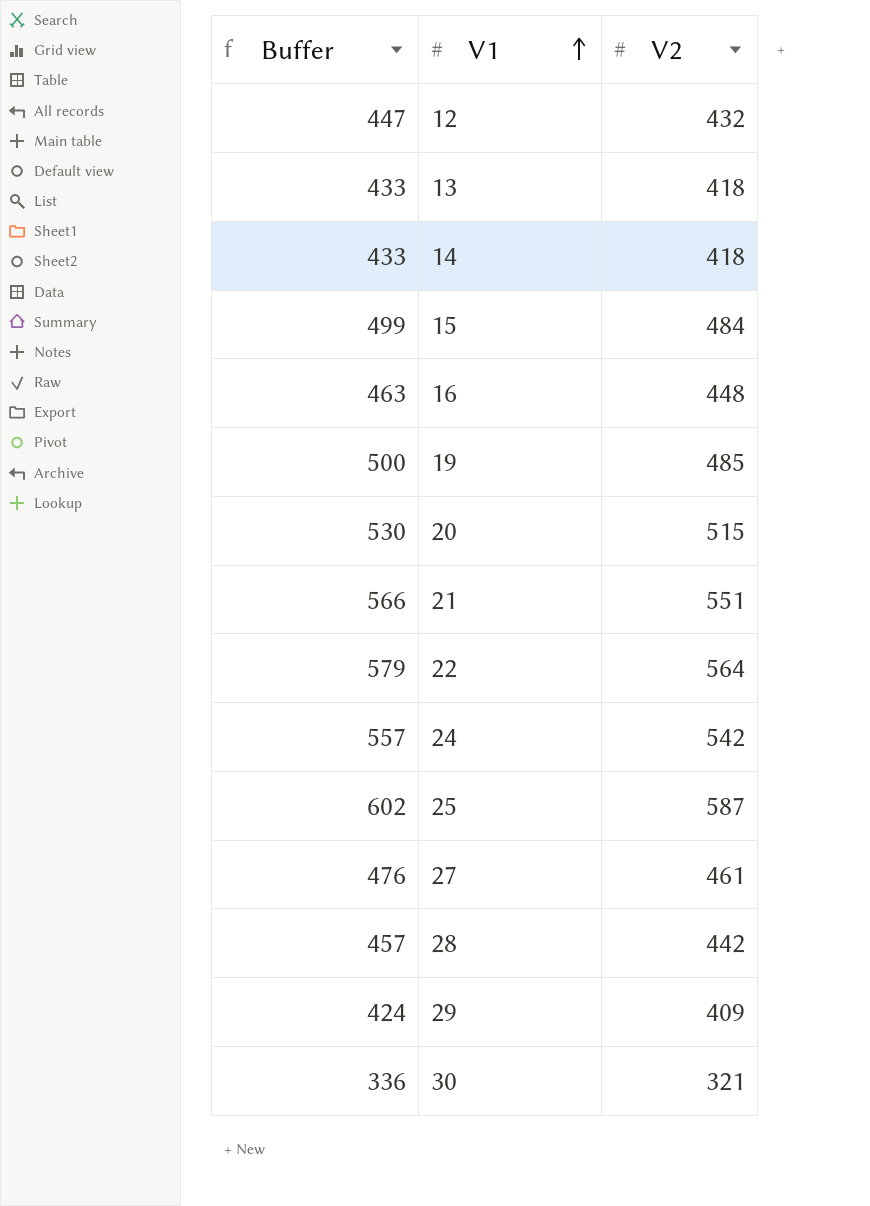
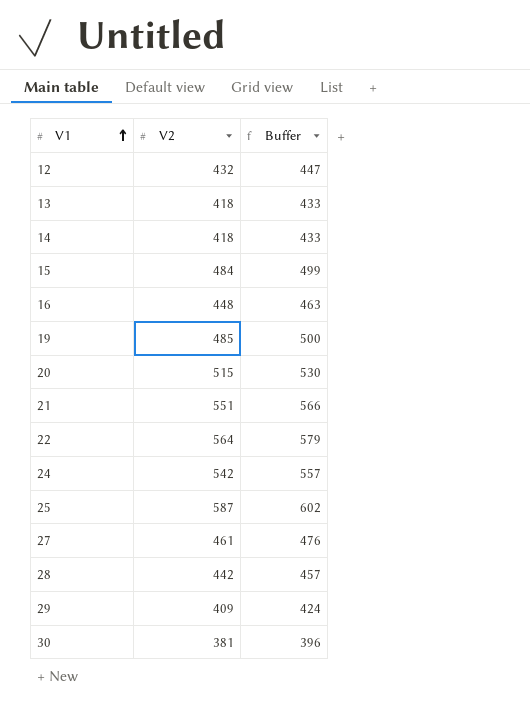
column Buffer | position: 1 -> 3
30 | V2: 321 -> 381
30 | Buffer: 336 -> 396

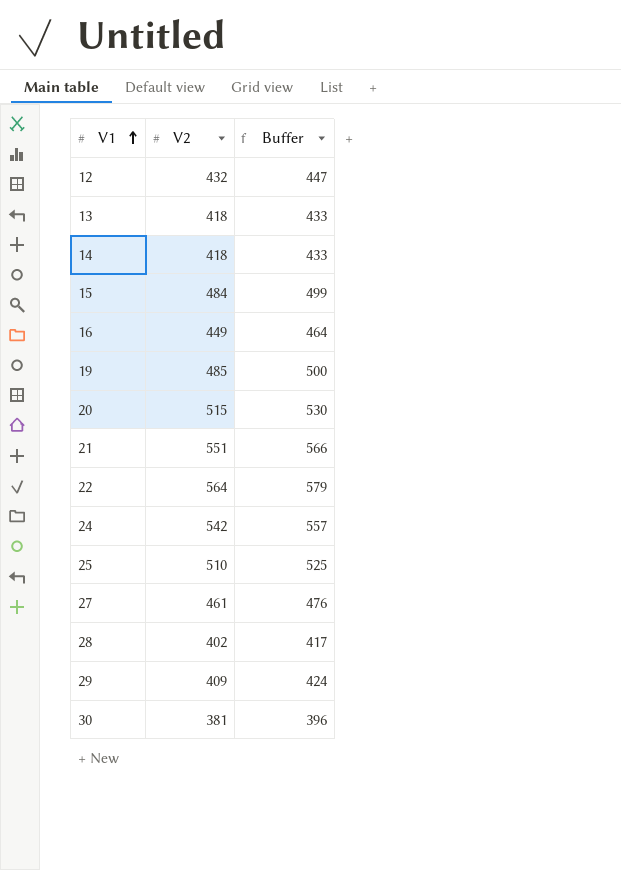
16 | V2: 448 -> 449
16 | Buffer: 463 -> 464
25 | V2: 587 -> 510
25 | Buffer: 602 -> 525
28 | V2: 442 -> 402
28 | Buffer: 457 -> 417

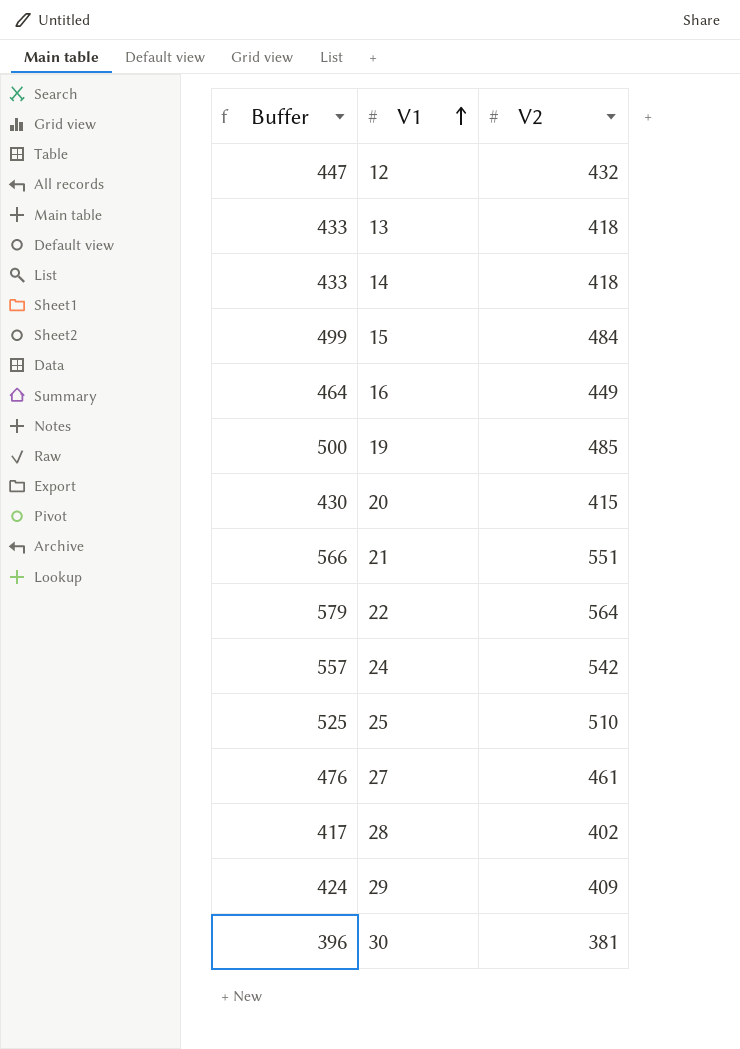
column Buffer | position: 3 -> 1
20 | Buffer: 530 -> 430
20 | V2: 515 -> 415

